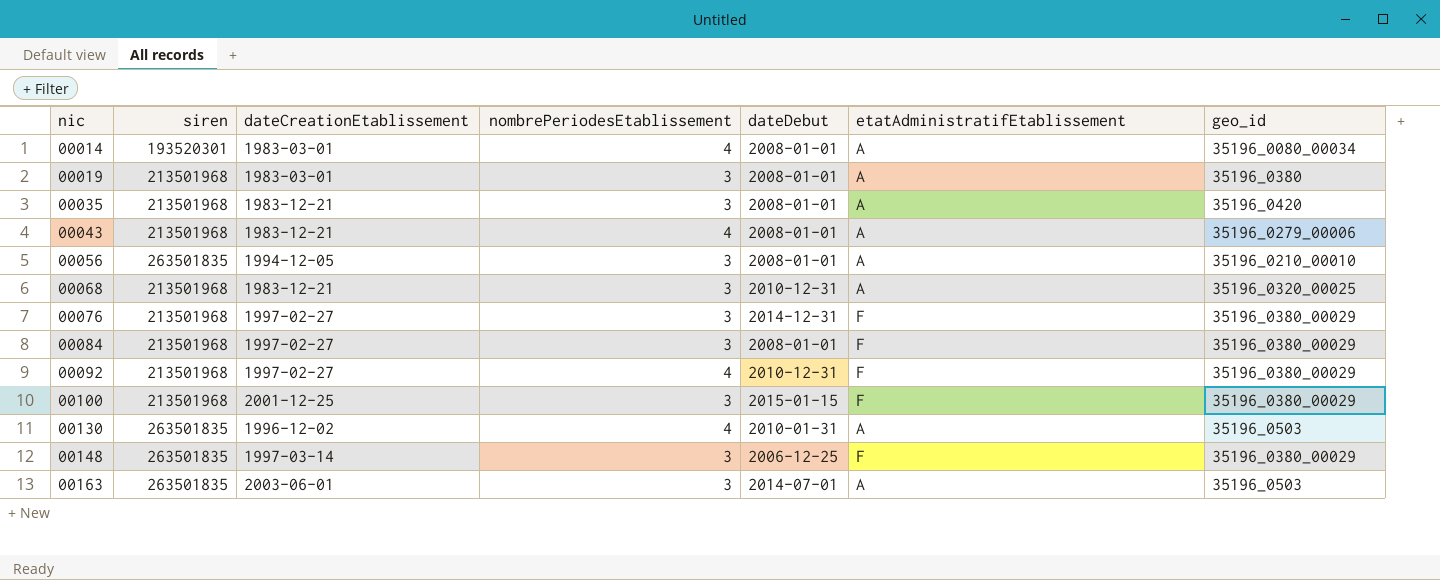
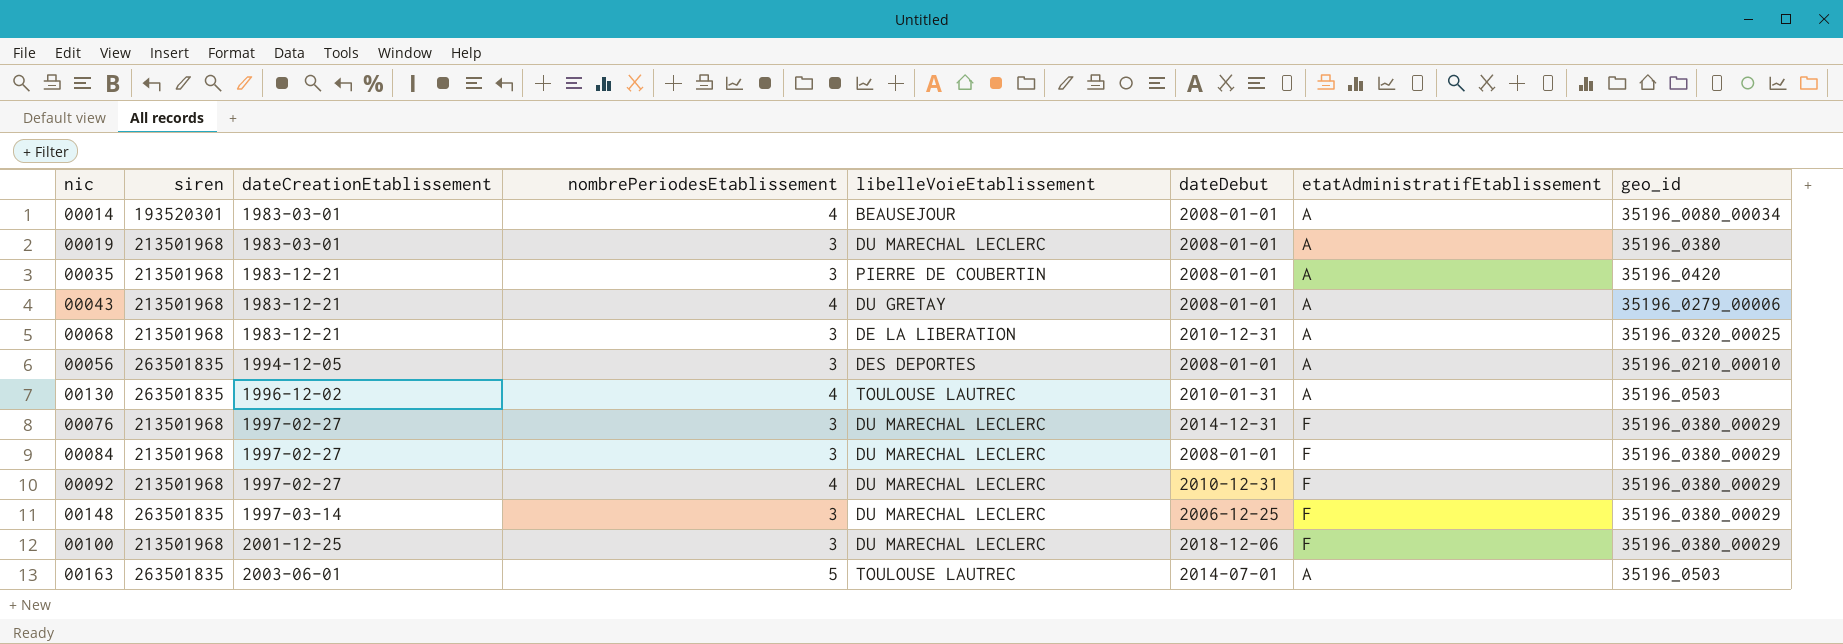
row order: nic ascending -> dateCreationEtablissement ascending
column libelleVoieEtablissement | position: none -> 5
00100 | dateDebut: 2015-01-15 -> 2018-12-06
00163 | nombrePeriodesEtablissement: 3 -> 5

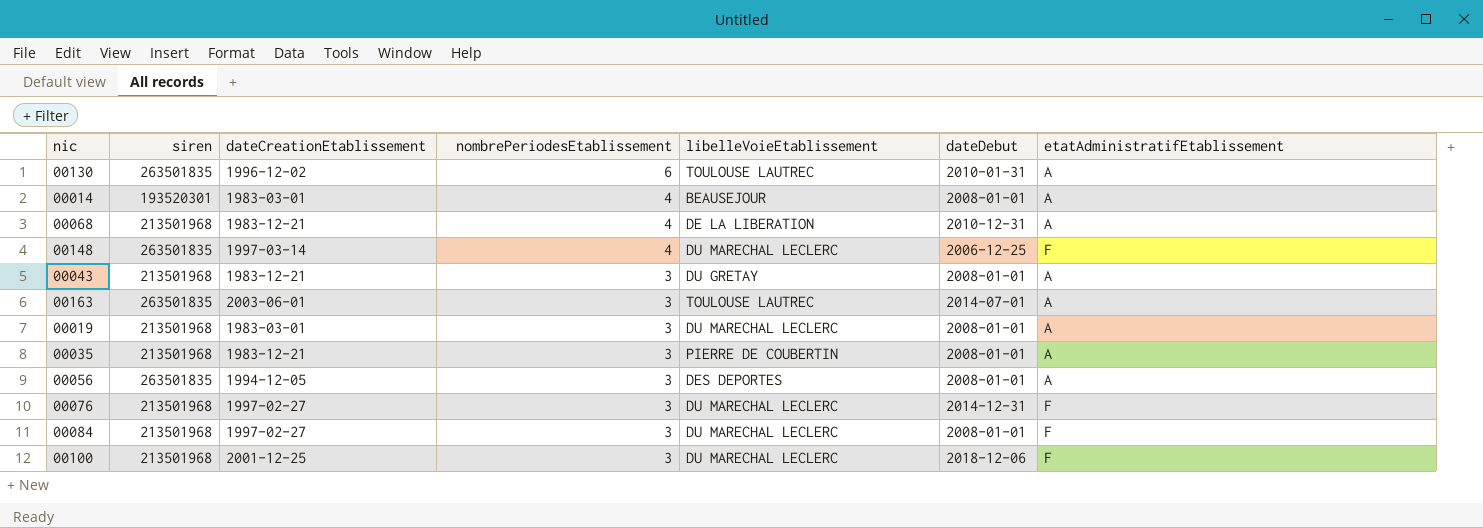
row order: dateCreationEtablissement ascending -> nombrePeriodesEtablissement descending
column geo_id | position: 8 -> none
row 00092: 213501968 | 1997-02-27 | 4 | DU MARECHAL LECLERC | 2010-12-31 | F | 35196_0380_00029 -> none
00130 | nombrePeriodesEtablissement: 4 -> 6
00068 | nombrePeriodesEtablissement: 3 -> 4
00148 | nombrePeriodesEtablissement: 3 -> 4
00043 | nombrePeriodesEtablissement: 4 -> 3
00163 | nombrePeriodesEtablissement: 5 -> 3

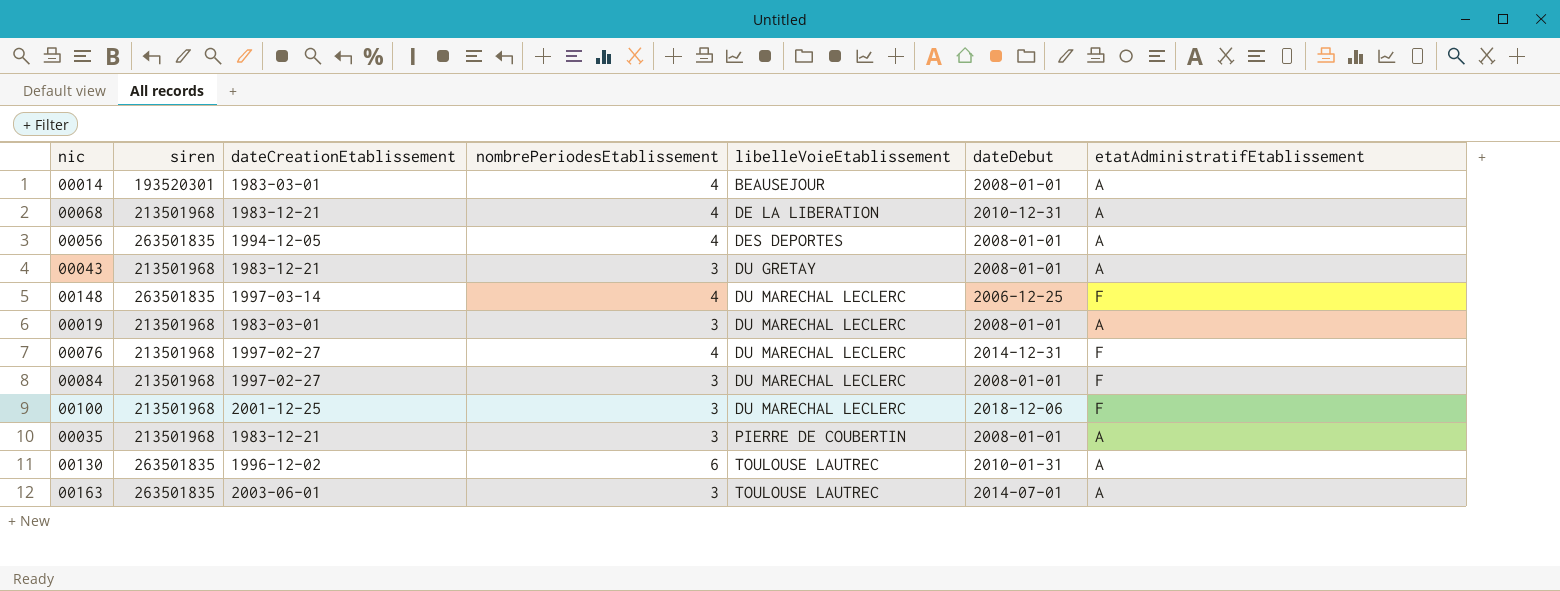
row order: nombrePeriodesEtablissement descending -> libelleVoieEtablissement ascending
00056 | nombrePeriodesEtablissement: 3 -> 4
00076 | nombrePeriodesEtablissement: 3 -> 4

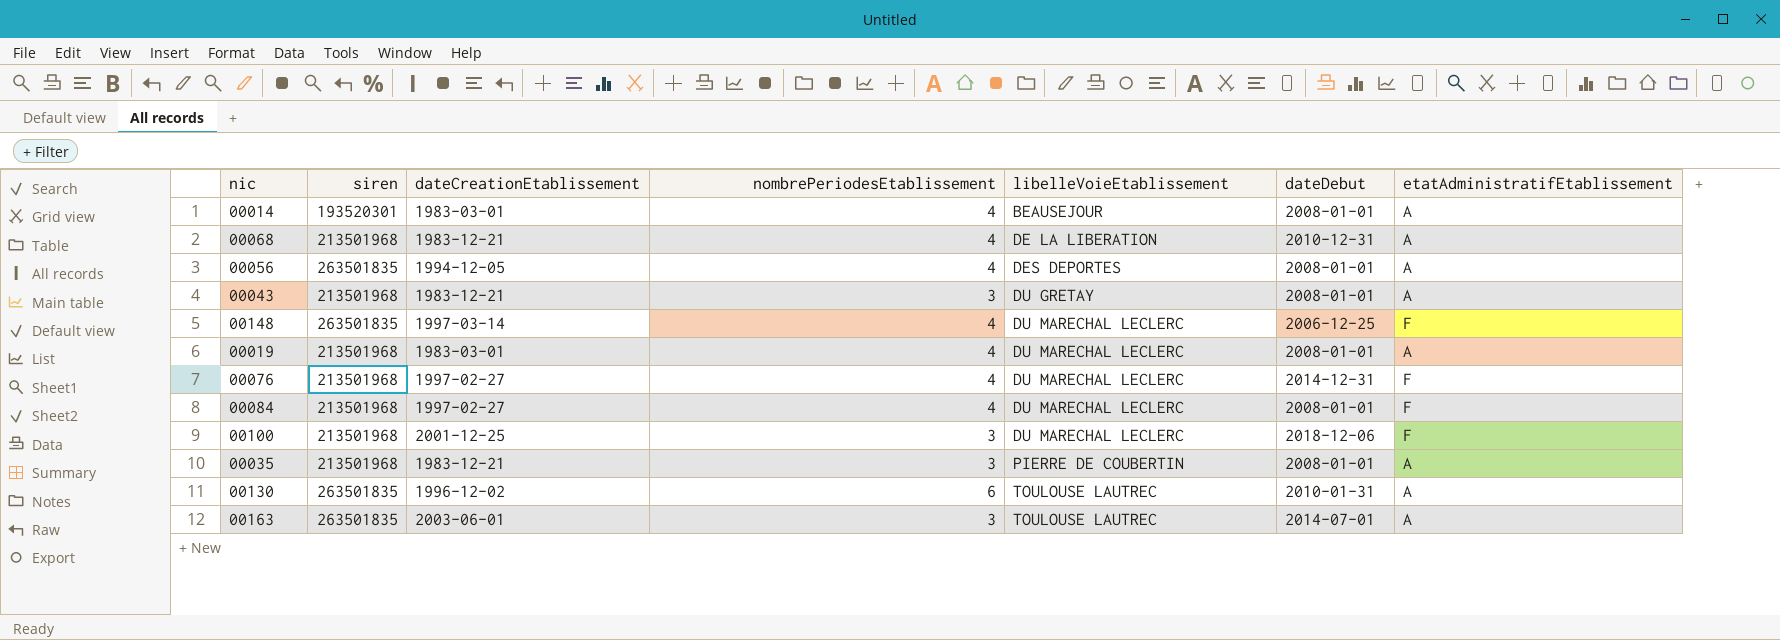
00019 | nombrePeriodesEtablissement: 3 -> 4
00084 | nombrePeriodesEtablissement: 3 -> 4

